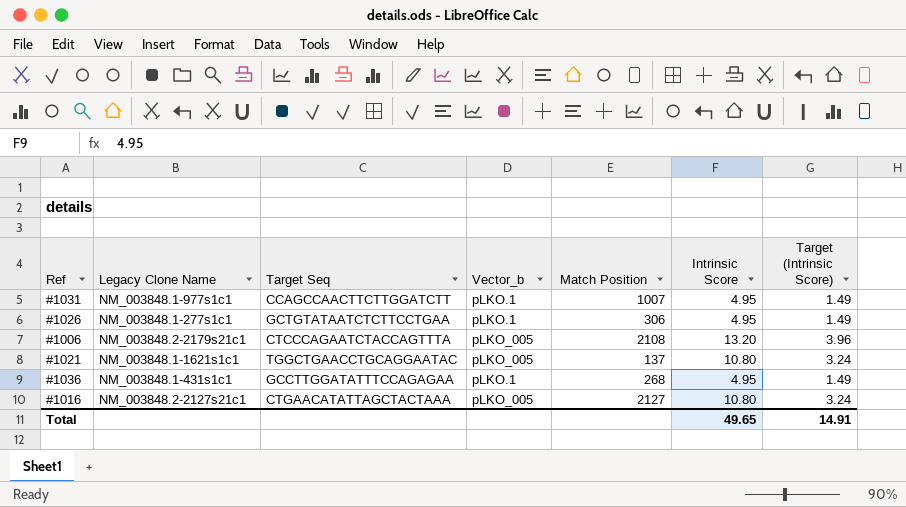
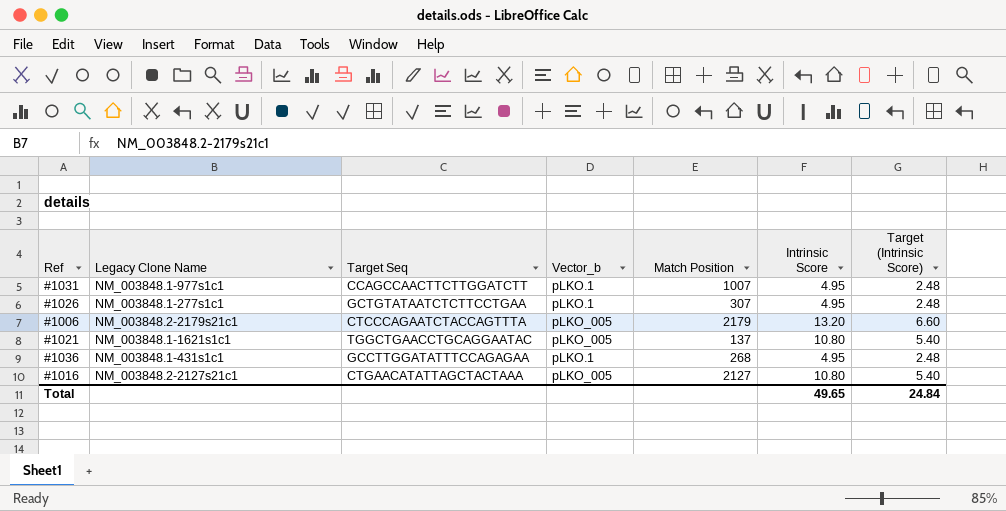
column Target (Intrinsic Score) | formula: [Intrinsic Score] * 0.3 -> [Intrinsic Score] * 0.5
#1026 | Match Position: 306 -> 307
#1006 | Match Position: 2108 -> 2179
Total | Target (Intrinsic Score): 14.91 -> 24.84

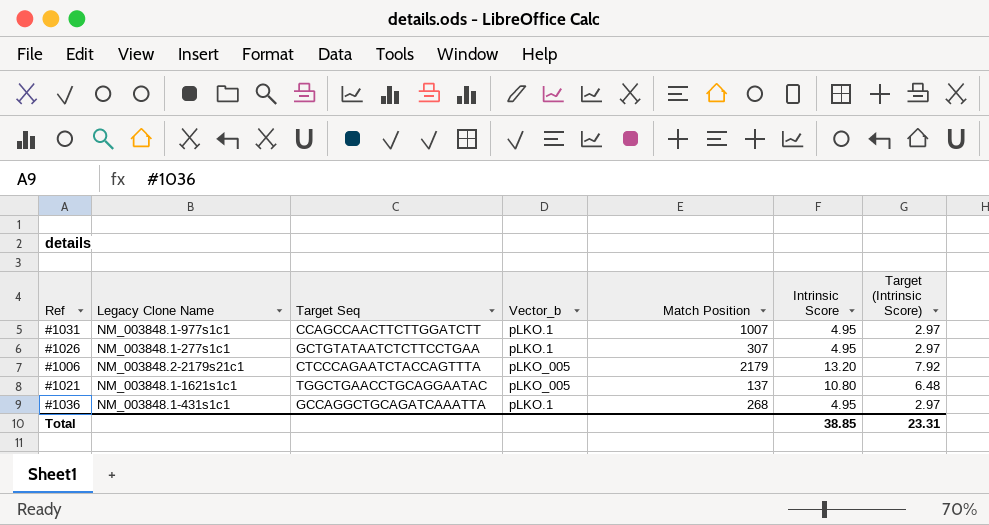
column Target (Intrinsic Score) | formula: [Intrinsic Score] * 0.5 -> [Intrinsic Score] * 0.6
row #1016: NM_003848.2-2127s21c1 | CTGAACATATTAGCTACTAAA | pLKO_005 | 2127 | 10.80 | 5.40 -> none
#1036 | Target Seq: GCCTTGGATATTTCCAGAGAA -> GCCAGGCTGCAGATCAAATTA
Total | Intrinsic Score: 49.65 -> 38.85
Total | Target (Intrinsic Score): 24.84 -> 23.31

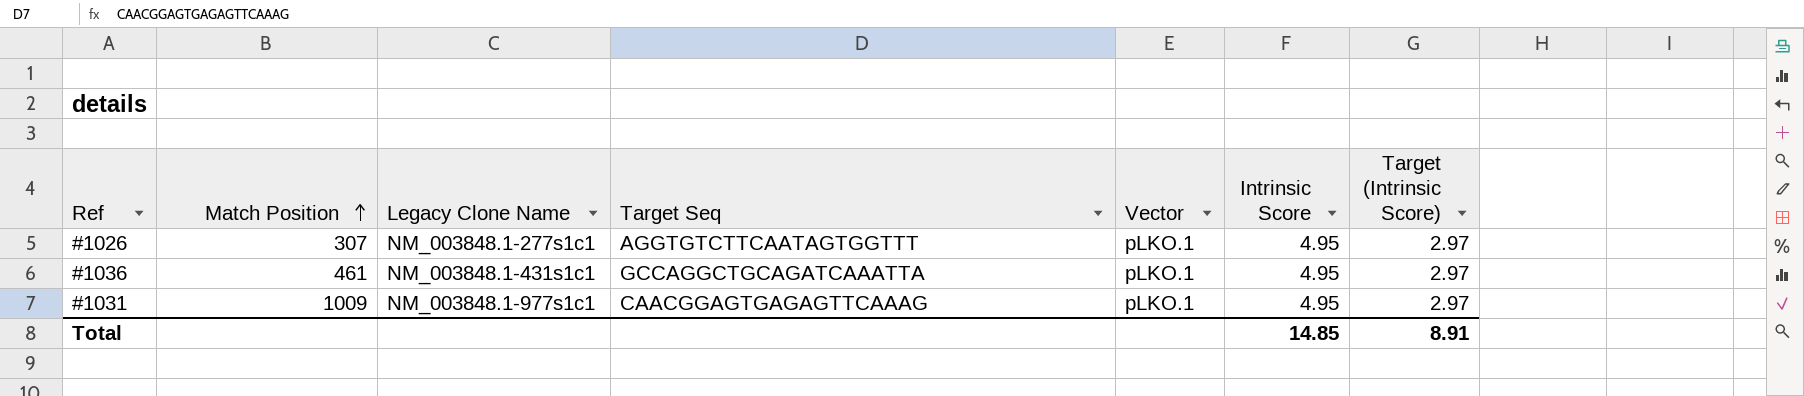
row order: none -> Match Position ascending
column Match Position | position: 5 -> 2
column name: Vector_b -> Vector
row #1006: NM_003848.2-2179s21c1 | CTCCCAGAATCTACCAGTTTA | pLKO_005 | 2179 | 13.20 | 7.92 -> none
row #1021: NM_003848.1-1621s1c1 | TGGCTGAACCTGCAGGAATAC | pLKO_005 | 137 | 10.80 | 6.48 -> none
#1026 | Target Seq: GCTGTATAATCTCTTCCTGAA -> AGGTGTCTTCAATAGTGGTTT
#1036 | Match Position: 268 -> 461
#1031 | Match Position: 1007 -> 1009
#1031 | Target Seq: CCAGCCAACTTCTTGGATCTT -> CAACGGAGTGAGAGTTCAAAG
Total | Intrinsic Score: 38.85 -> 14.85
Total | Target (Intrinsic Score): 23.31 -> 8.91

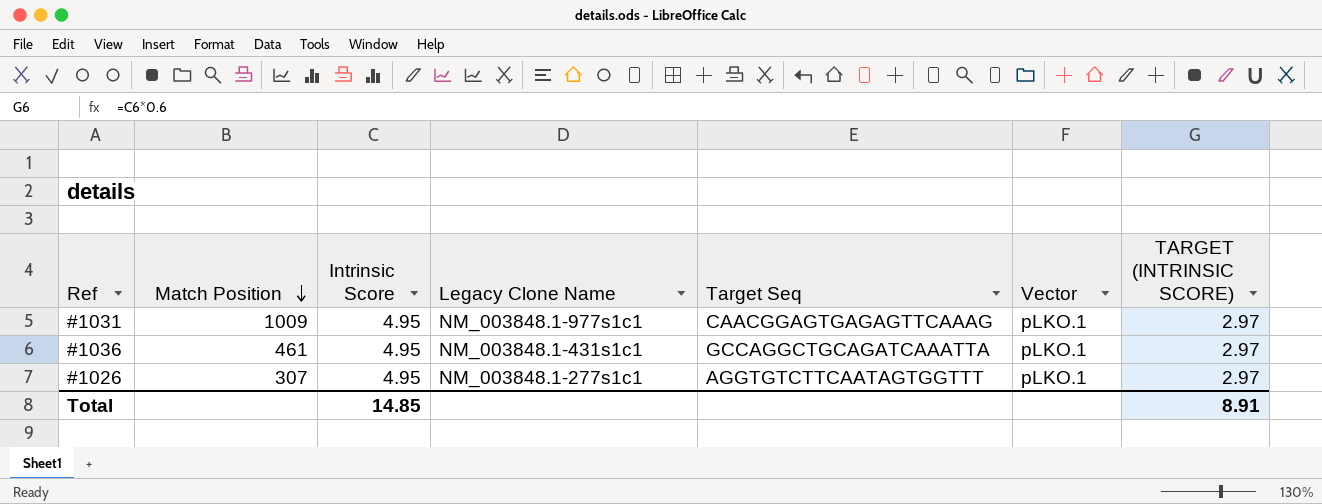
row order: Match Position ascending -> Match Position descending
column Intrinsic Score | position: 6 -> 3
column name: Target (Intrinsic Score) -> TARGET (INTRINSIC SCORE)

